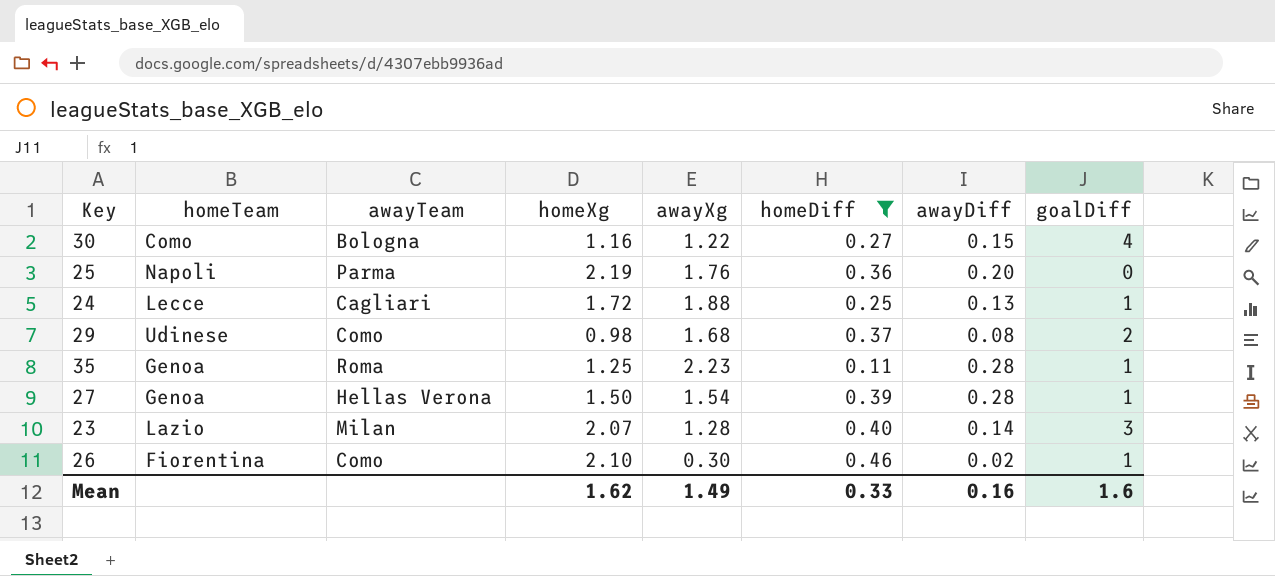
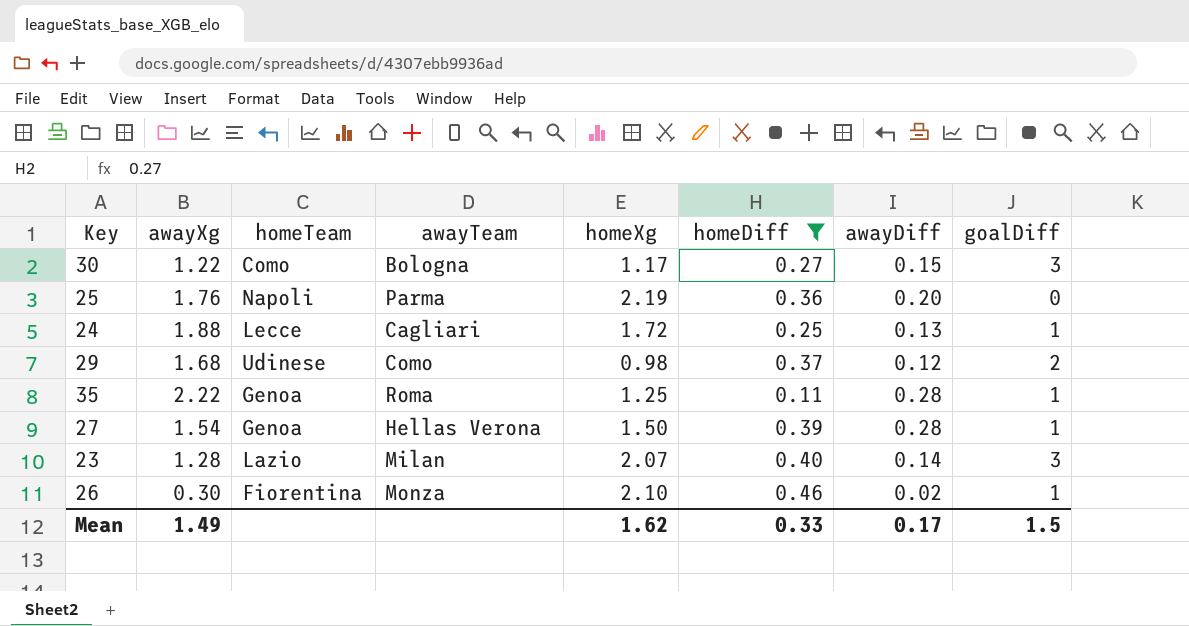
column awayXg | position: 5 -> 2
30 | homeXg: 1.16 -> 1.17
30 | goalDiff: 4 -> 3
29 | awayDiff: 0.08 -> 0.12
35 | awayXg: 2.23 -> 2.22
26 | awayTeam: Como -> Monza
Mean | awayDiff: 0.16 -> 0.17
Mean | goalDiff: 1.6 -> 1.5

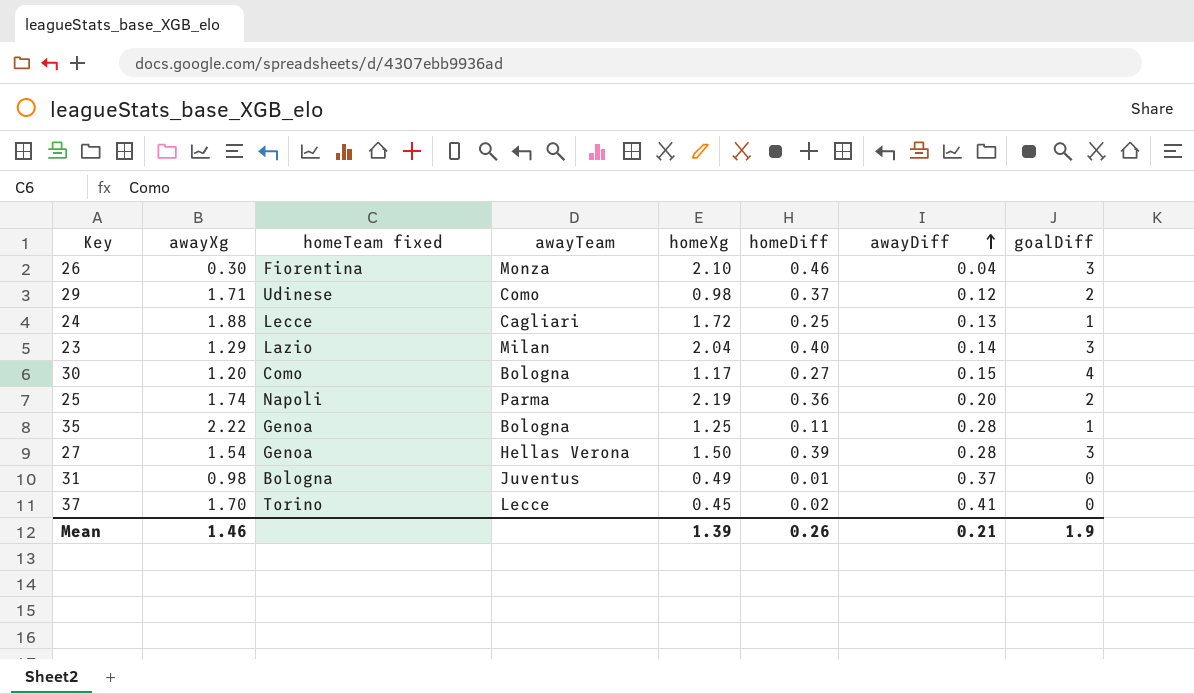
filter: homeDiff >= 0.11 -> none
row order: none -> awayDiff ascending
column name: homeTeam -> homeTeam fixed
26 | awayDiff: 0.02 -> 0.04
26 | goalDiff: 1 -> 3
29 | awayXg: 1.68 -> 1.71
23 | awayXg: 1.28 -> 1.29
23 | homeXg: 2.07 -> 2.04
30 | awayXg: 1.22 -> 1.20
30 | goalDiff: 3 -> 4
25 | awayXg: 1.76 -> 1.74
25 | goalDiff: 0 -> 2
35 | awayTeam: Roma -> Bologna
27 | goalDiff: 1 -> 3
Mean | awayXg: 1.49 -> 1.46
Mean | homeXg: 1.62 -> 1.39
Mean | homeDiff: 0.33 -> 0.26
Mean | awayDiff: 0.17 -> 0.21
Mean | goalDiff: 1.5 -> 1.9

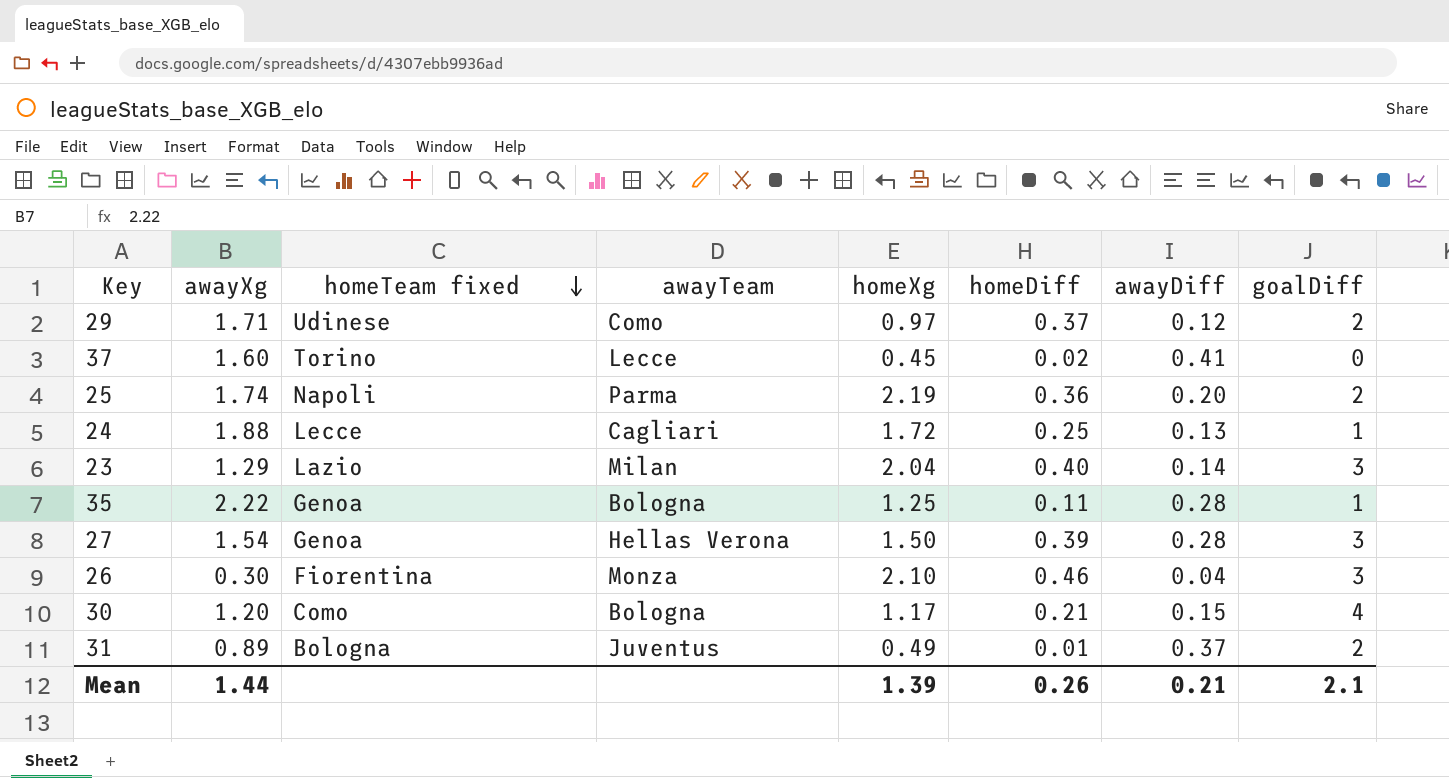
row order: awayDiff ascending -> homeTeam fixed descending
29 | homeXg: 0.98 -> 0.97
37 | awayXg: 1.70 -> 1.60
30 | homeDiff: 0.27 -> 0.21
31 | awayXg: 0.98 -> 0.89
31 | goalDiff: 0 -> 2
Mean | awayXg: 1.46 -> 1.44
Mean | goalDiff: 1.9 -> 2.1

